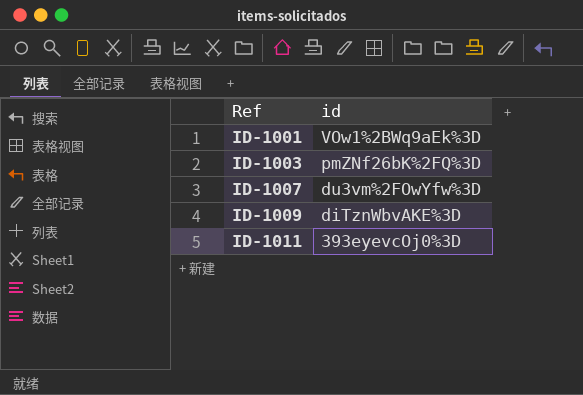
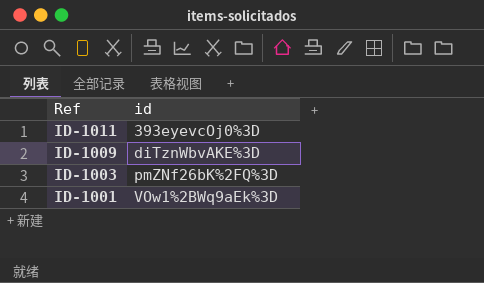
row order: Ref ascending -> Ref descending
row ID-1007: du3vm%2FOwYfw%3D -> none

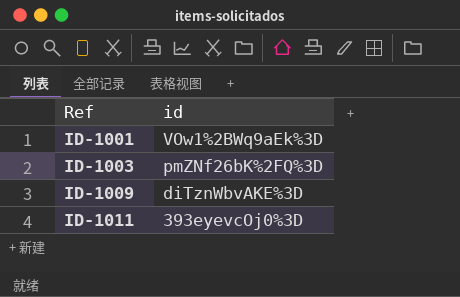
row order: Ref descending -> Ref ascending

